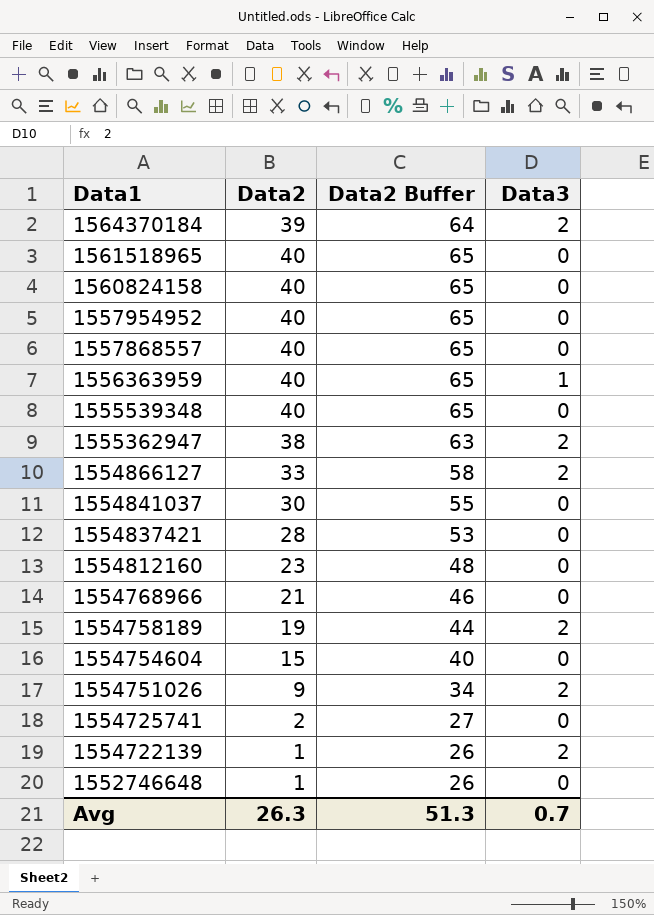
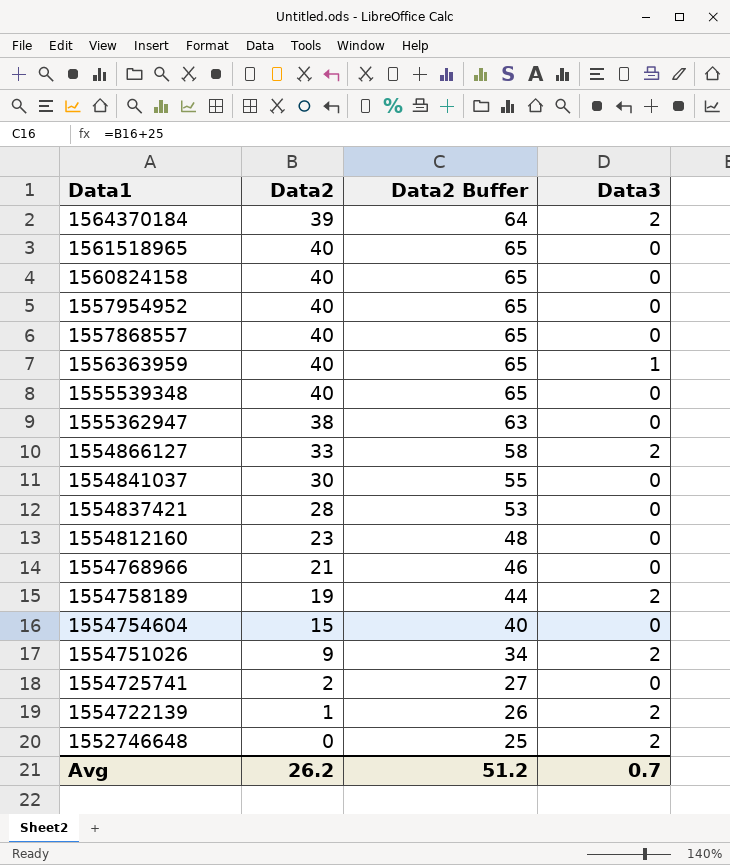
1555362947 | Data3: 2 -> 0
1552746648 | Data2: 1 -> 0
1552746648 | Data2 Buffer: 26 -> 25
1552746648 | Data3: 0 -> 2
Avg | Data2: 26.3 -> 26.2
Avg | Data2 Buffer: 51.3 -> 51.2

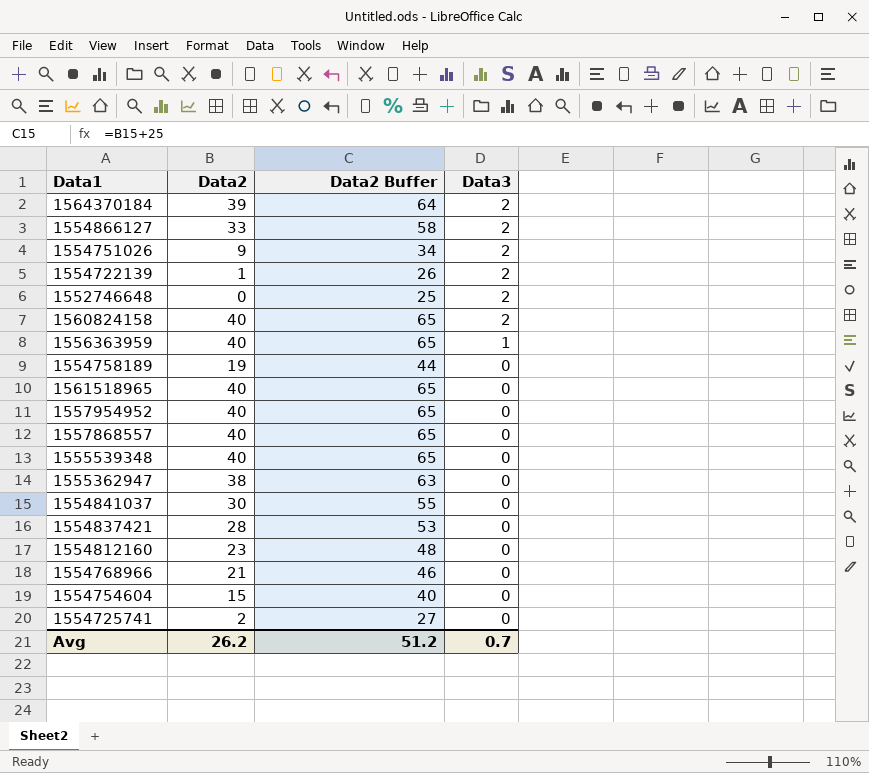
row order: Data1 descending -> Data3 descending
1560824158 | Data3: 0 -> 2
1554758189 | Data3: 2 -> 0

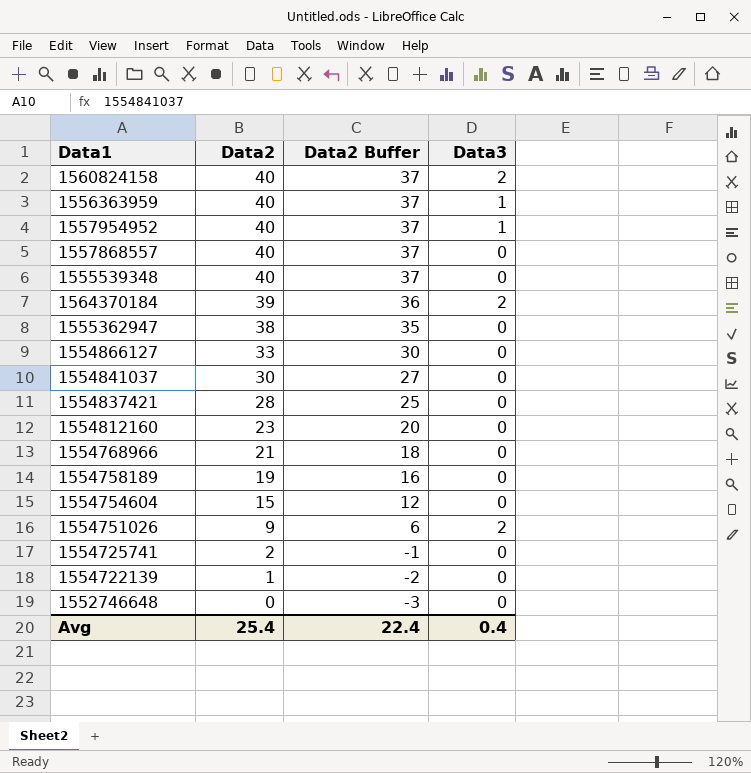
row order: Data3 descending -> Data2 descending
column Data2 Buffer | formula: [Data2] + 25 -> [Data2] - 3
row 1561518965: 40 | 65 | 0 -> none
1557954952 | Data3: 0 -> 1
1554866127 | Data3: 2 -> 0
1554722139 | Data3: 2 -> 0
1552746648 | Data3: 2 -> 0
Avg | Data2: 26.2 -> 25.4
Avg | Data2 Buffer: 51.2 -> 22.4
Avg | Data3: 0.7 -> 0.4

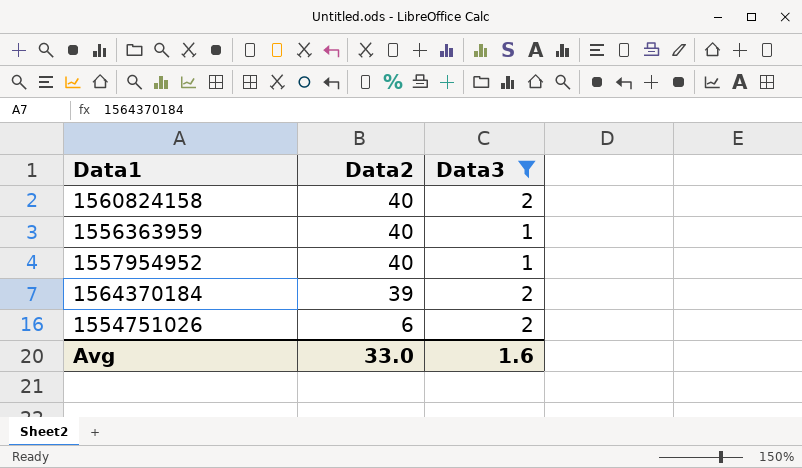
filter: none -> Data3 != 0
column Data2 Buffer | formula: [Data2] - 3 -> none
1554751026 | Data2: 9 -> 6
Avg | Data2: 25.4 -> 33.0
Avg | Data3: 0.4 -> 1.6

